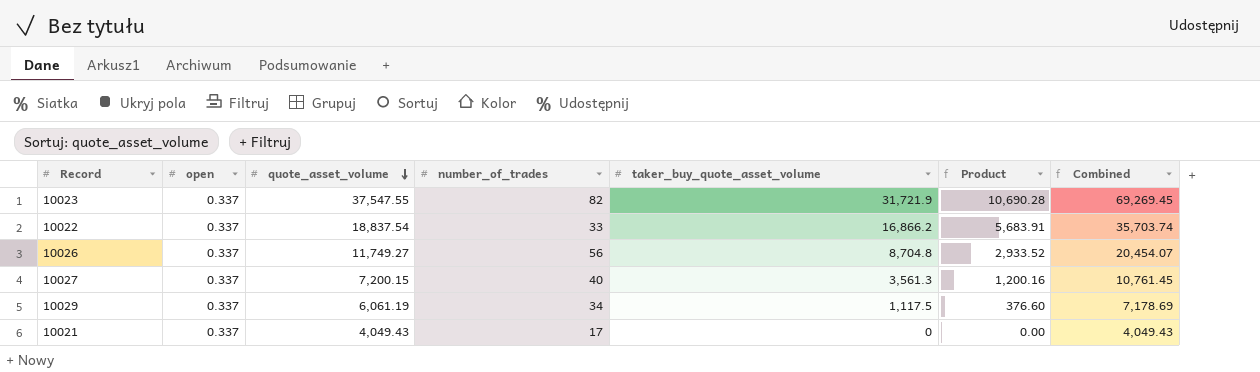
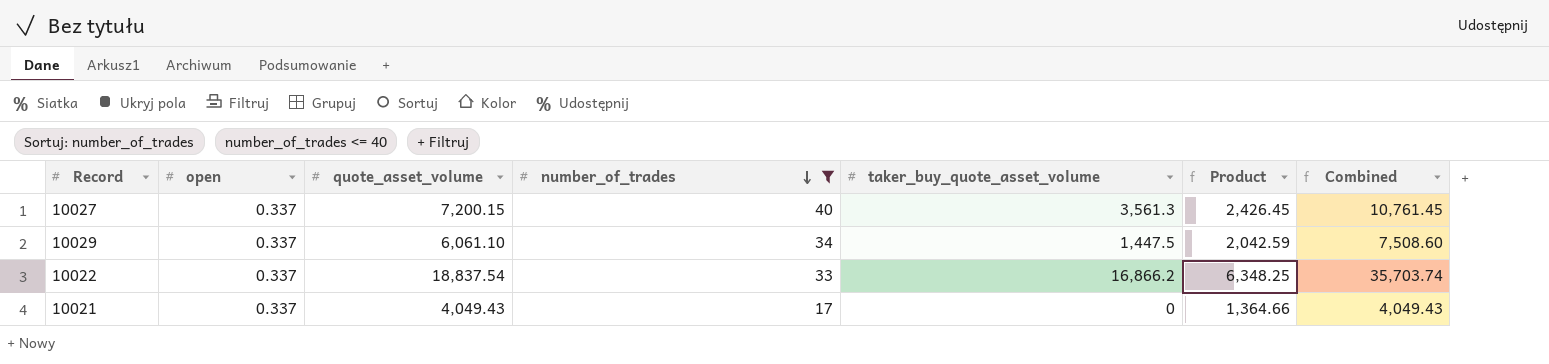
filter: none -> number_of_trades <= 40
row order: quote_asset_volume descending -> number_of_trades descending
column Product | formula: [open] * [taker_buy_quote_asset_volume] -> [open] * [quote_asset_volume]
10029 | quote_asset_volume: 6,061.19 -> 6,061.10
10029 | taker_buy_quote_asset_volume: 1,117.5 -> 1,447.5
10029 | Combined: 7,178.69 -> 7,508.60

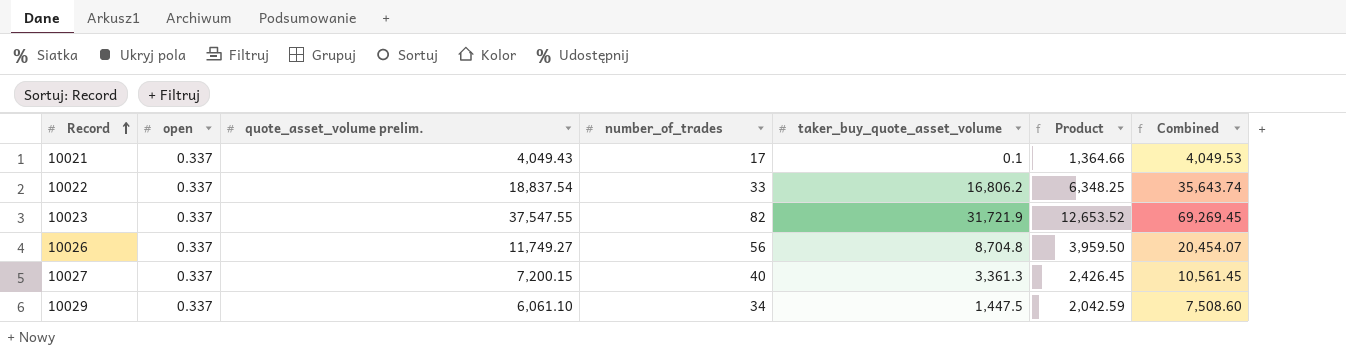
filter: number_of_trades <= 40 -> none
row order: number_of_trades descending -> Record ascending
column name: quote_asset_volume -> quote_asset_volume prelim.
10021 | taker_buy_quote_asset_volume: 0 -> 0.1
10021 | Combined: 4,049.43 -> 4,049.53
10022 | taker_buy_quote_asset_volume: 16,866.2 -> 16,806.2
10022 | Combined: 35,703.74 -> 35,643.74
10027 | taker_buy_quote_asset_volume: 3,561.3 -> 3,361.3
10027 | Combined: 10,761.45 -> 10,561.45

